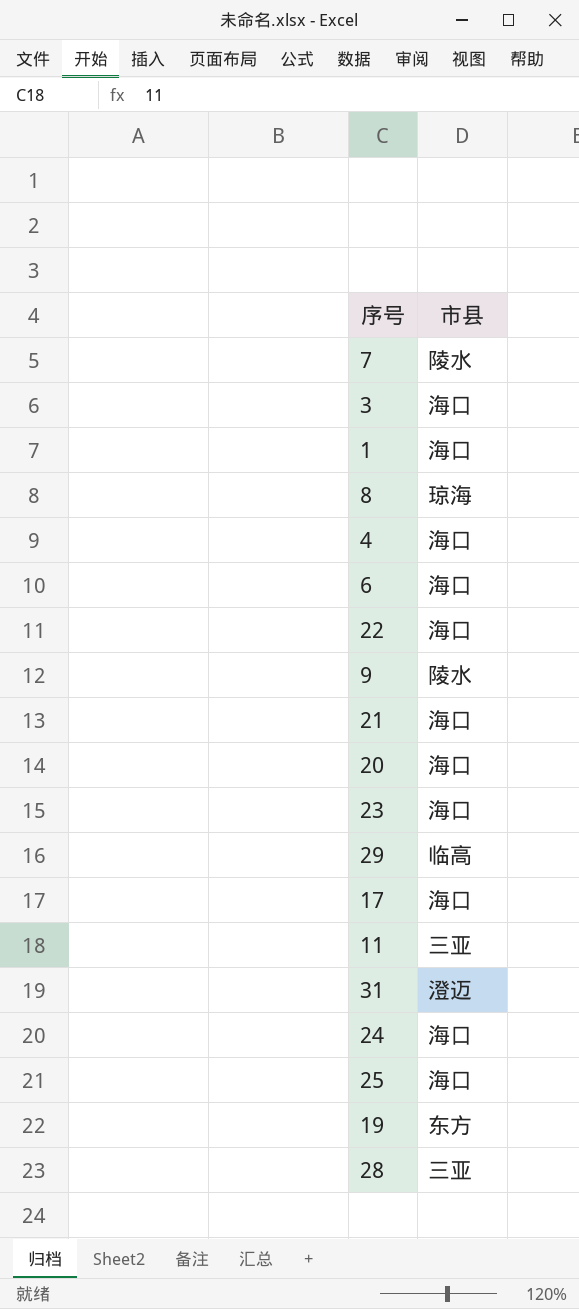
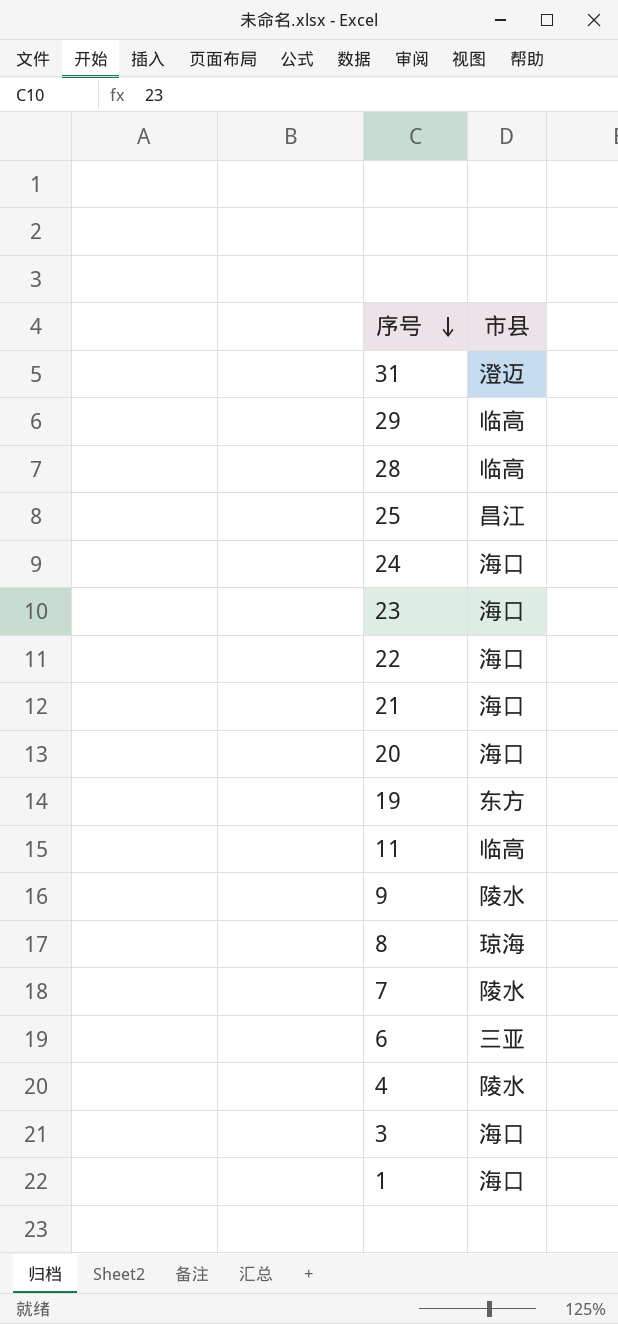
row order: none -> 序号 descending
row 17: 海口 -> none
28 | 市县: 三亚 -> 临高
25 | 市县: 海口 -> 昌江
11 | 市县: 三亚 -> 临高
6 | 市县: 海口 -> 三亚
4 | 市县: 海口 -> 陵水

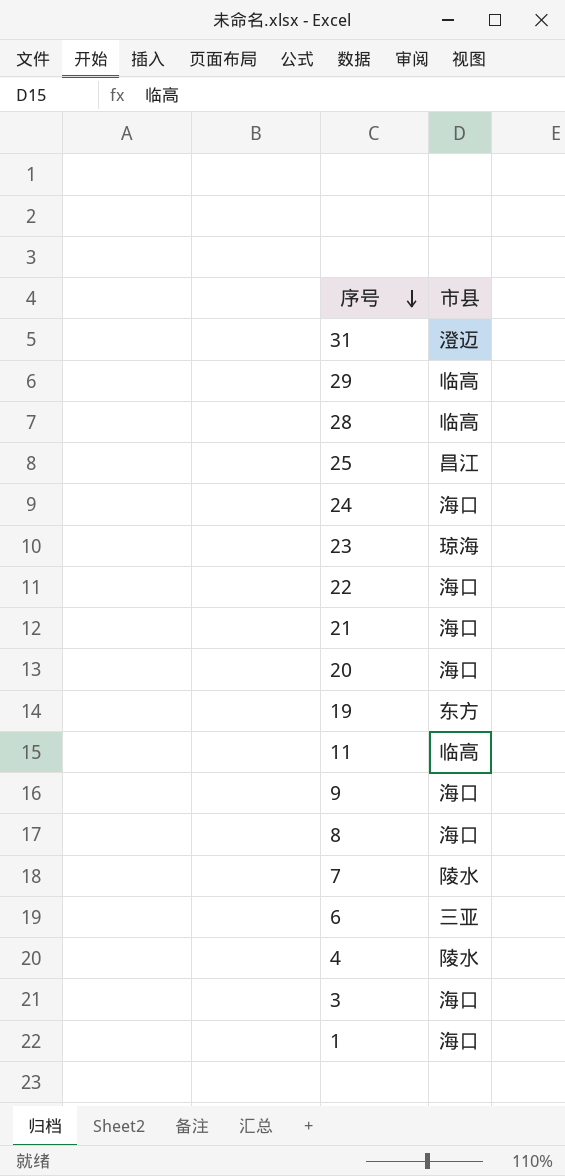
23 | 市县: 海口 -> 琼海
9 | 市县: 陵水 -> 海口
8 | 市县: 琼海 -> 海口

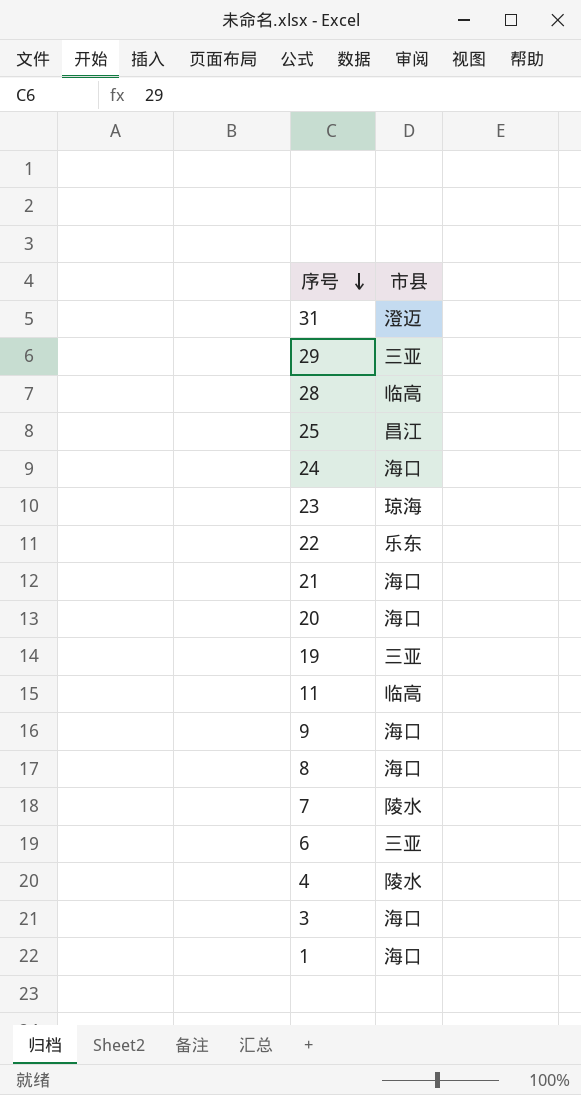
29 | 市县: 临高 -> 三亚
22 | 市县: 海口 -> 乐东
19 | 市县: 东方 -> 三亚

